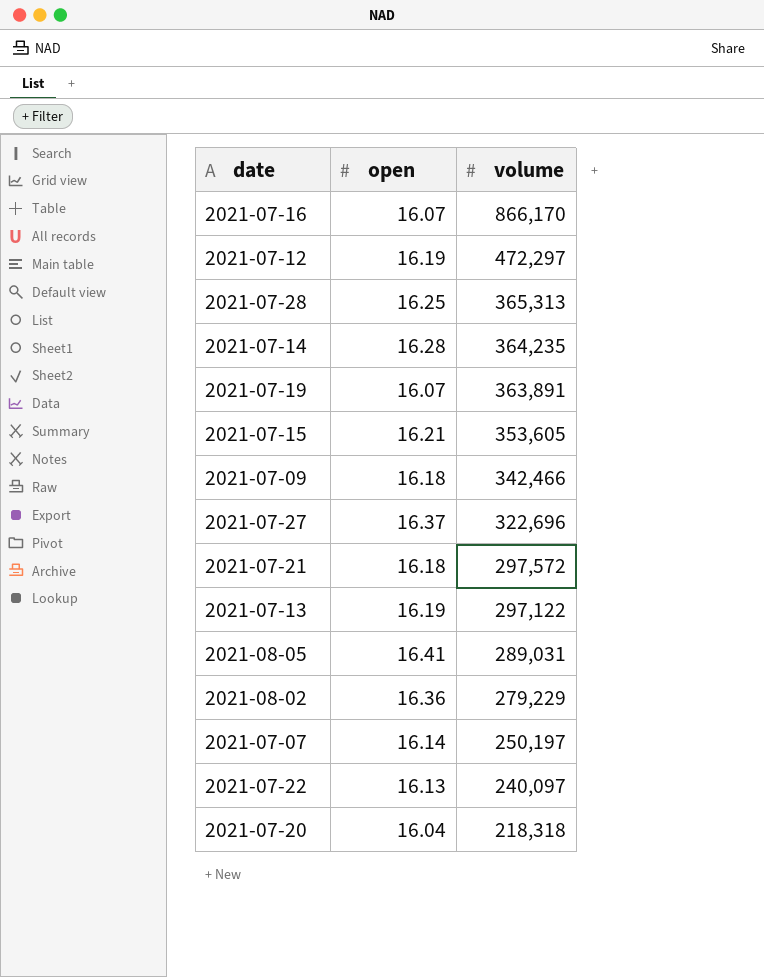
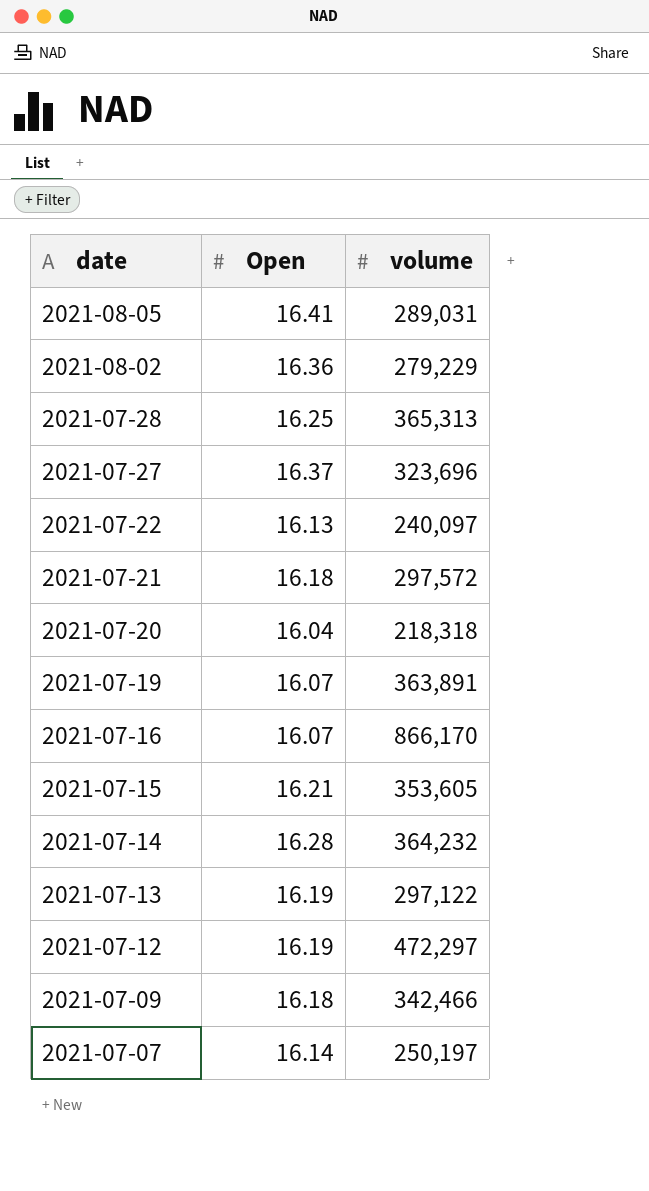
row order: volume descending -> date descending
column name: open -> Open
2021-07-27 | volume: 322,696 -> 323,696
2021-07-14 | volume: 364,235 -> 364,232

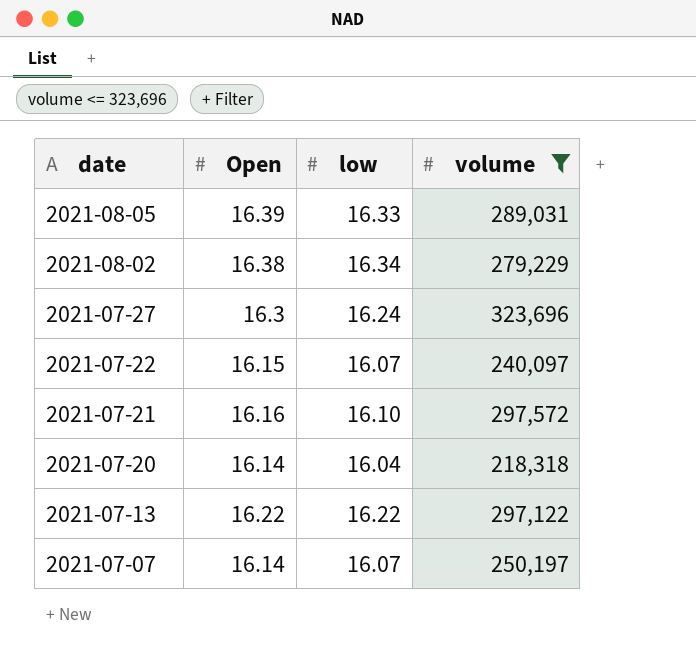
filter: none -> volume <= 323,696
column low | position: none -> 3
2021-08-05 | Open: 16.41 -> 16.39
2021-08-02 | Open: 16.36 -> 16.38
2021-07-27 | Open: 16.37 -> 16.3
2021-07-22 | Open: 16.13 -> 16.15
2021-07-21 | Open: 16.18 -> 16.16
2021-07-20 | Open: 16.04 -> 16.14
2021-07-13 | Open: 16.19 -> 16.22

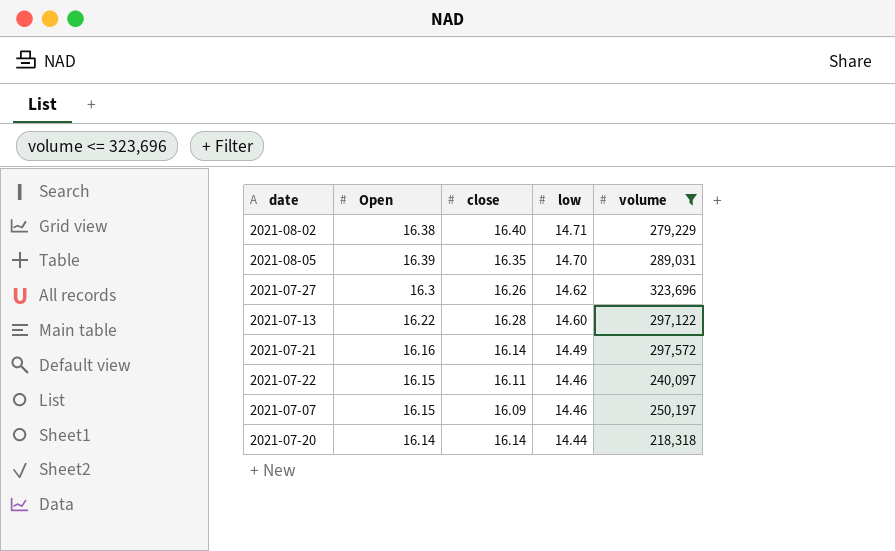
row order: date descending -> low descending
column close | position: none -> 3
2021-08-02 | low: 16.34 -> 14.71
2021-08-05 | low: 16.33 -> 14.70
2021-07-27 | low: 16.24 -> 14.62
2021-07-13 | low: 16.22 -> 14.60
2021-07-21 | low: 16.10 -> 14.49
2021-07-22 | low: 16.07 -> 14.46
2021-07-07 | Open: 16.14 -> 16.15
2021-07-07 | low: 16.07 -> 14.46
2021-07-20 | low: 16.04 -> 14.44

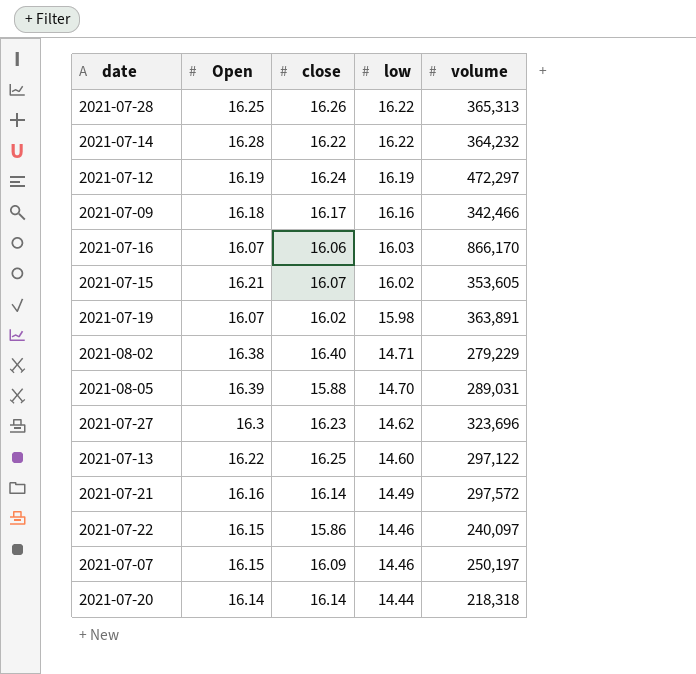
filter: volume <= 323,696 -> none
2021-08-05 | close: 16.35 -> 15.88
2021-07-27 | close: 16.26 -> 16.23
2021-07-13 | close: 16.28 -> 16.25
2021-07-22 | close: 16.11 -> 15.86

